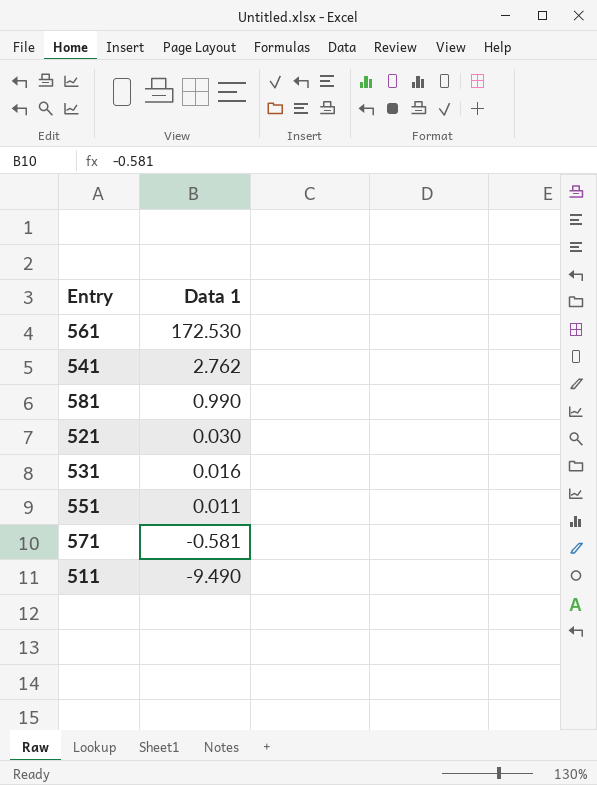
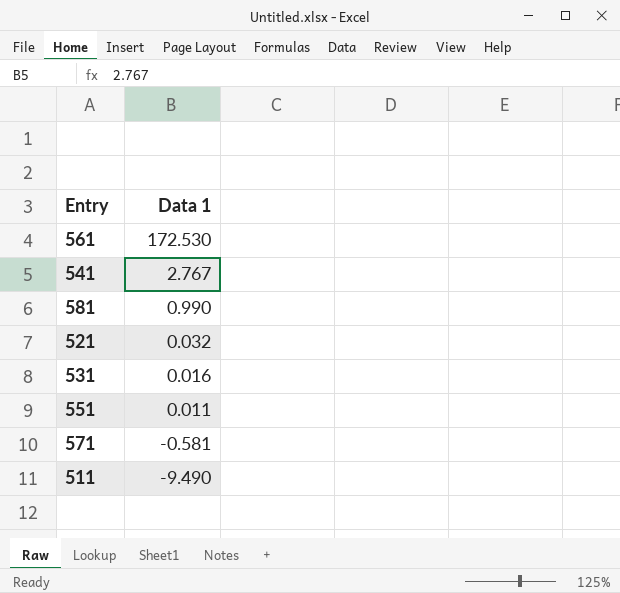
541 | Data 1: 2.762 -> 2.767
521 | Data 1: 0.030 -> 0.032

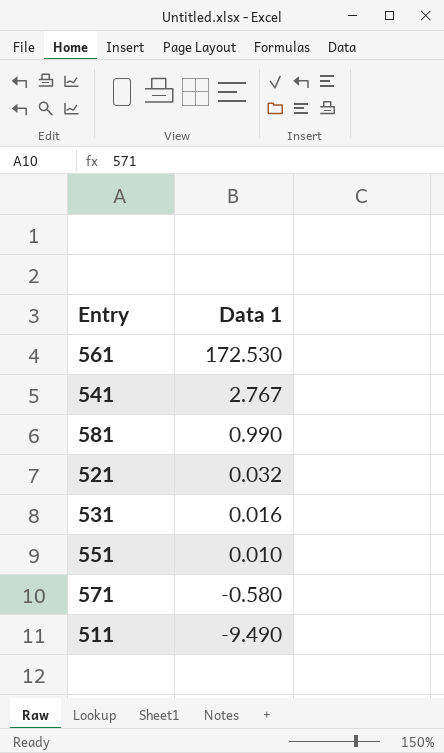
551 | Data 1: 0.011 -> 0.010
571 | Data 1: -0.581 -> -0.580

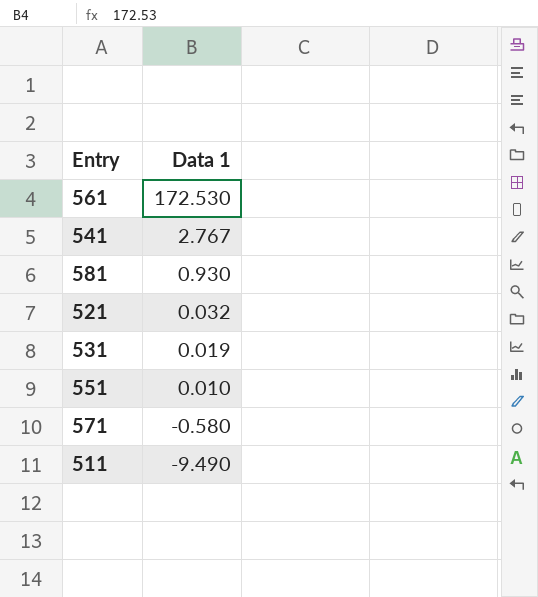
581 | Data 1: 0.990 -> 0.930
531 | Data 1: 0.016 -> 0.019

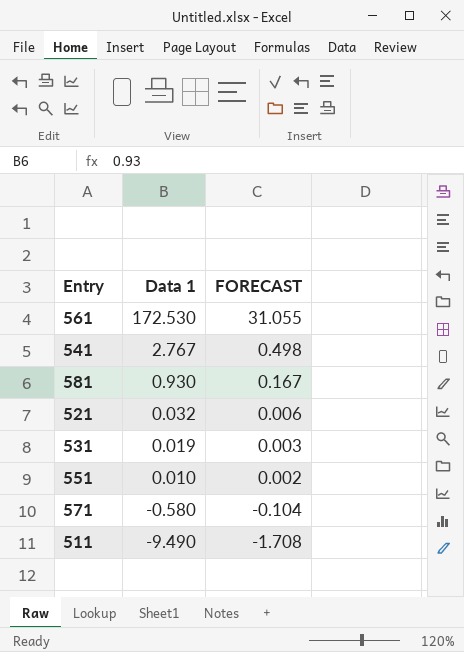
column FORECAST | formula: none -> [Data 1] * 0.18

